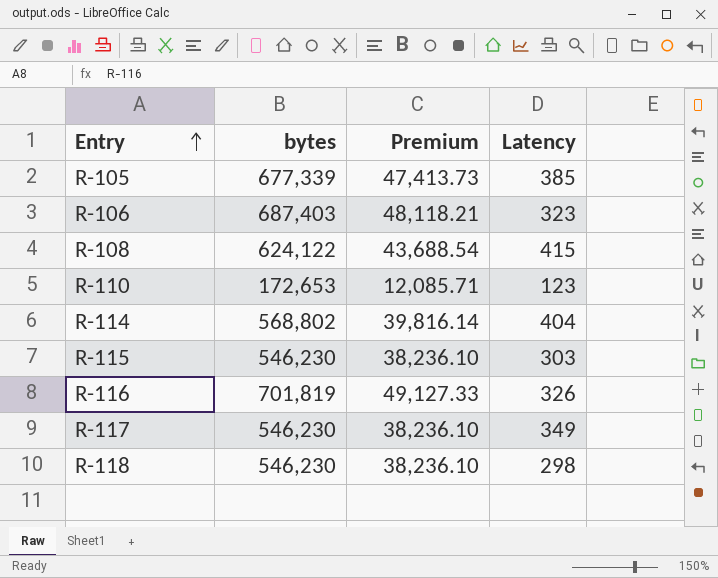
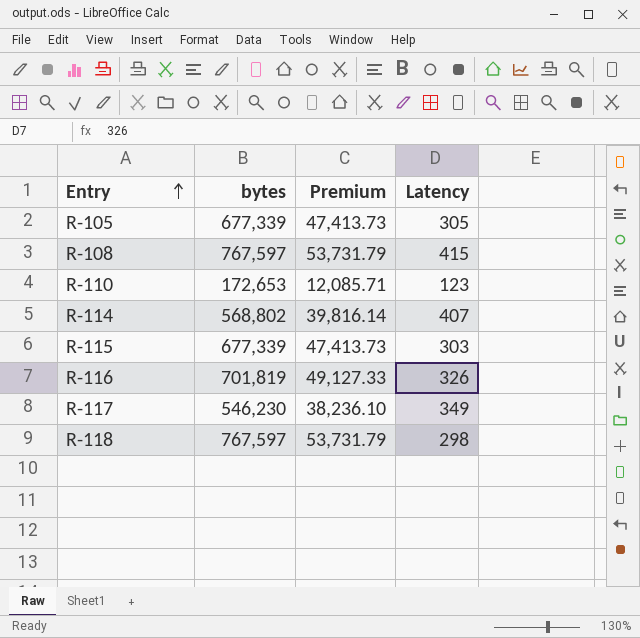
row R-106: 687,403 | 48,118.21 | 323 -> none
R-105 | Latency: 385 -> 305
R-108 | bytes: 624,122 -> 767,597
R-108 | Premium: 43,688.54 -> 53,731.79
R-114 | Latency: 404 -> 407
R-115 | bytes: 546,230 -> 677,339
R-115 | Premium: 38,236.10 -> 47,413.73
R-118 | bytes: 546,230 -> 767,597
R-118 | Premium: 38,236.10 -> 53,731.79

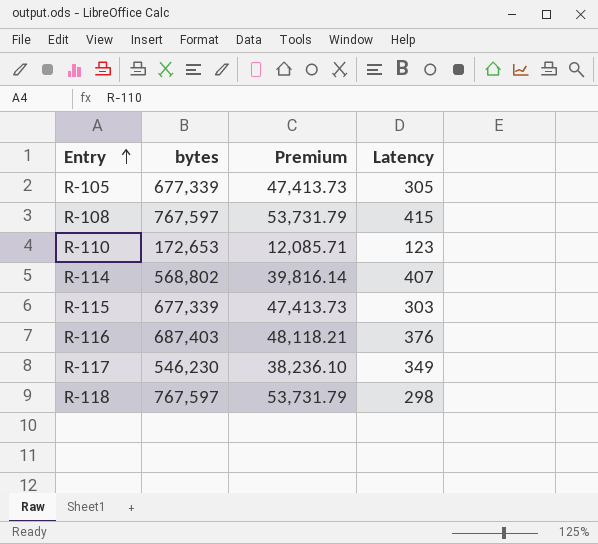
R-116 | bytes: 701,819 -> 687,403
R-116 | Premium: 49,127.33 -> 48,118.21
R-116 | Latency: 326 -> 376

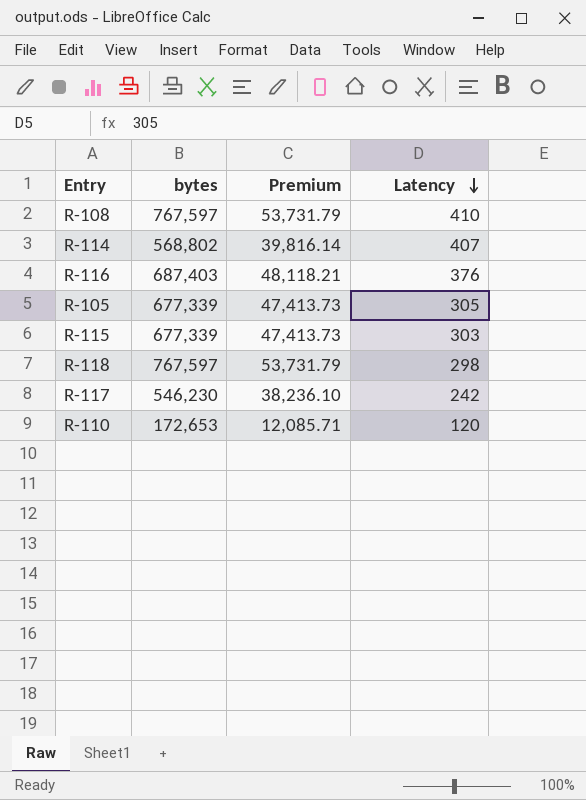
row order: Entry ascending -> Latency descending
R-108 | Latency: 415 -> 410
R-117 | Latency: 349 -> 242
R-110 | Latency: 123 -> 120

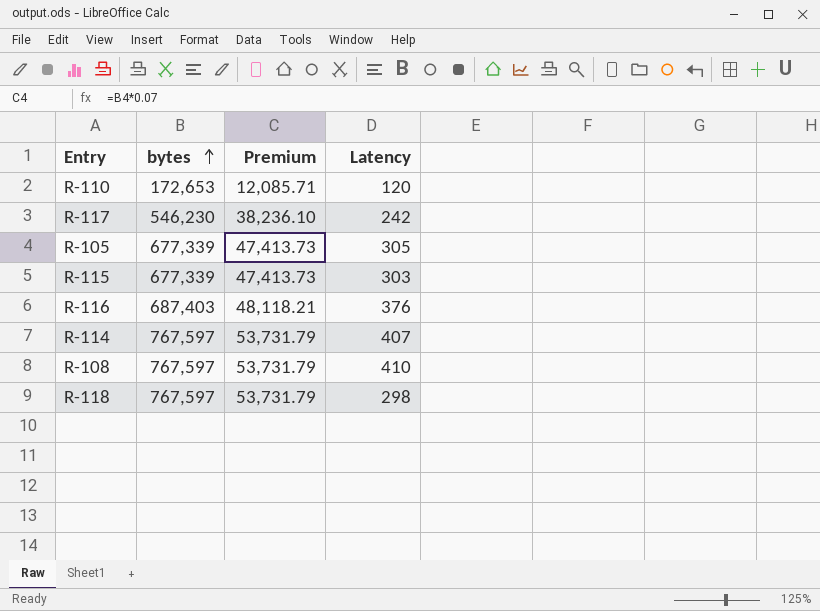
row order: Latency descending -> bytes ascending
R-114 | bytes: 568,802 -> 767,597
R-114 | Premium: 39,816.14 -> 53,731.79

